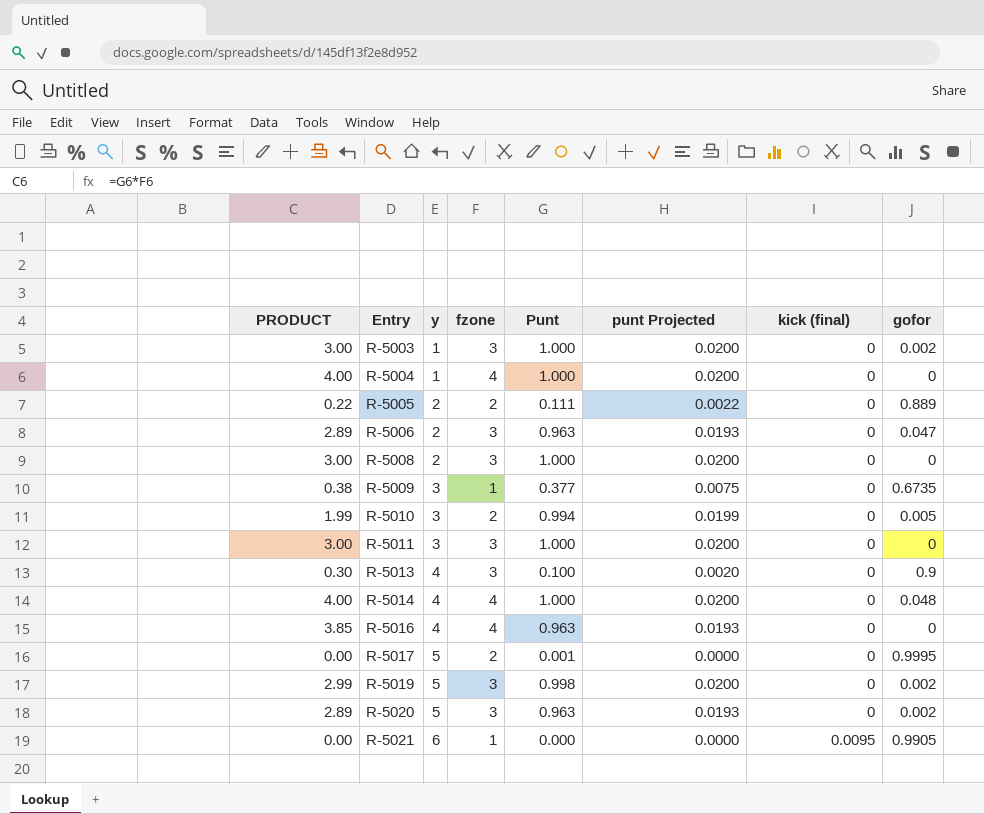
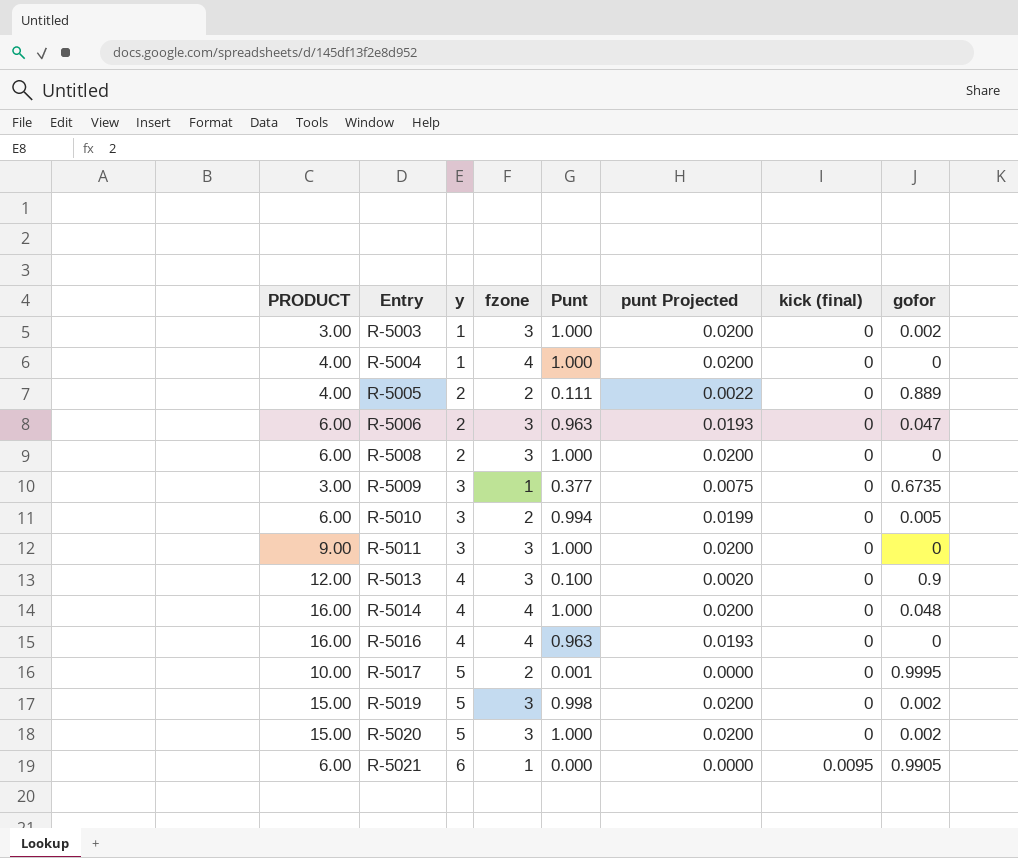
column PRODUCT | formula: [fzone] * [Punt] -> [y] * [fzone]
R-5020 | Punt: 0.963 -> 1.000
R-5020 | punt Projected: 0.0193 -> 0.0200

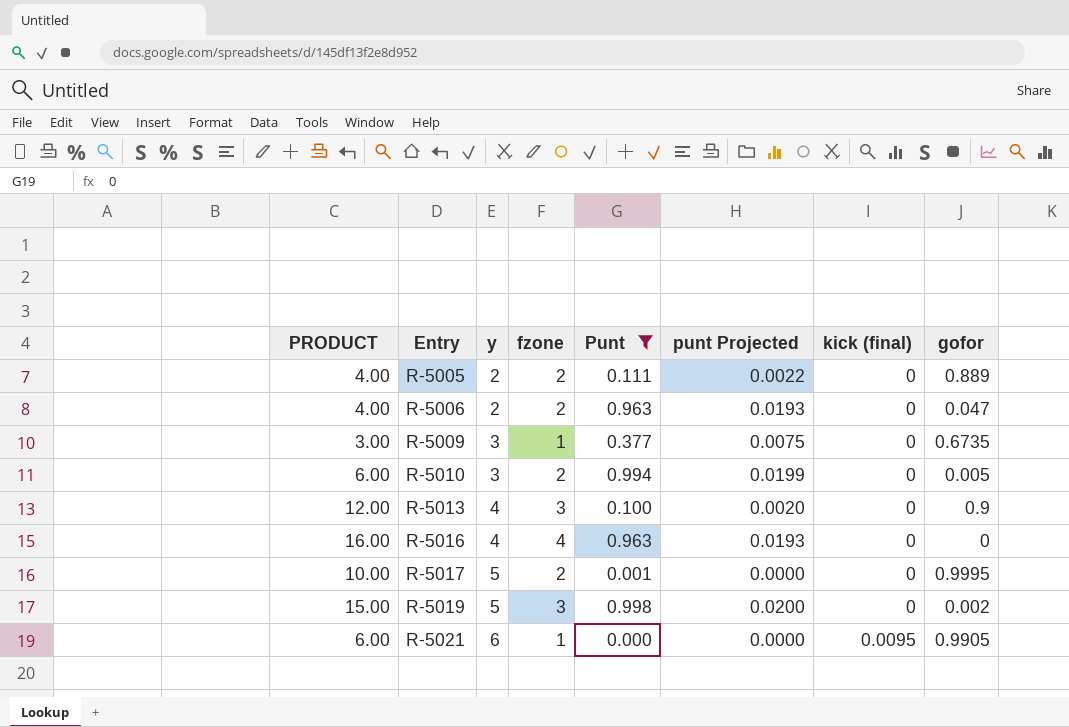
filter: none -> Punt != 1.000
R-5006 | PRODUCT: 6.00 -> 4.00
R-5006 | fzone: 3 -> 2

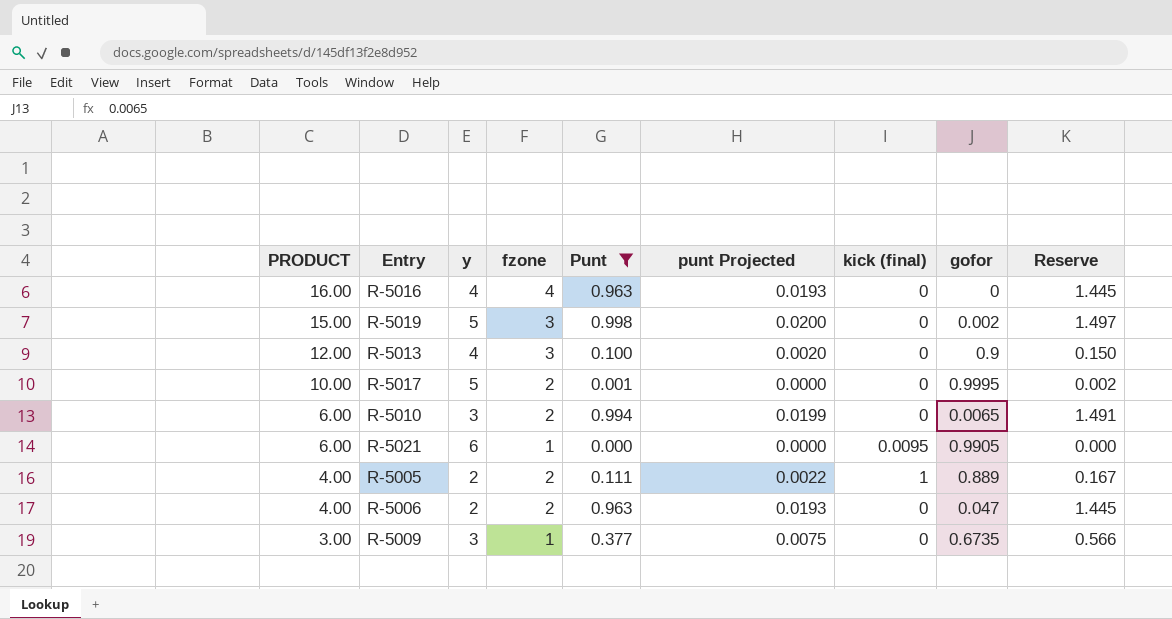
row order: Entry ascending -> PRODUCT descending
column Reserve | formula: none -> [Punt] * 1.5
R-5010 | gofor: 0.005 -> 0.0065
R-5005 | kick (final): 0 -> 1

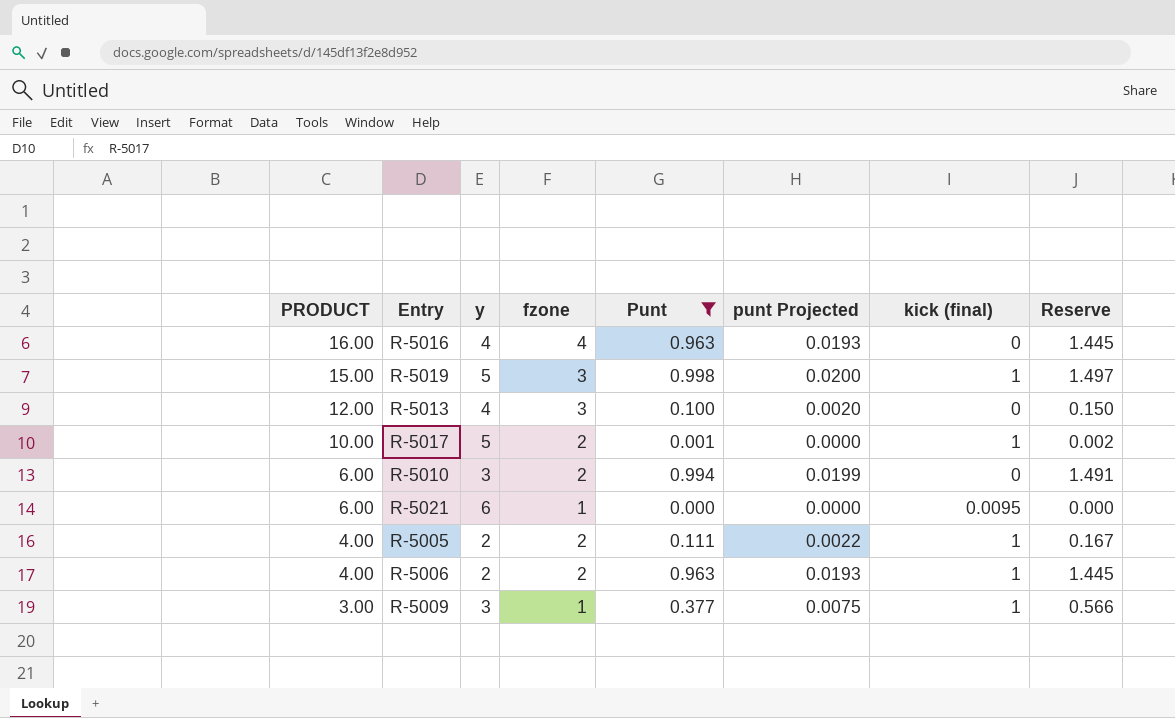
column gofor | position: 8 -> none
R-5019 | kick (final): 0 -> 1
R-5017 | kick (final): 0 -> 1
R-5006 | kick (final): 0 -> 1
R-5009 | kick (final): 0 -> 1

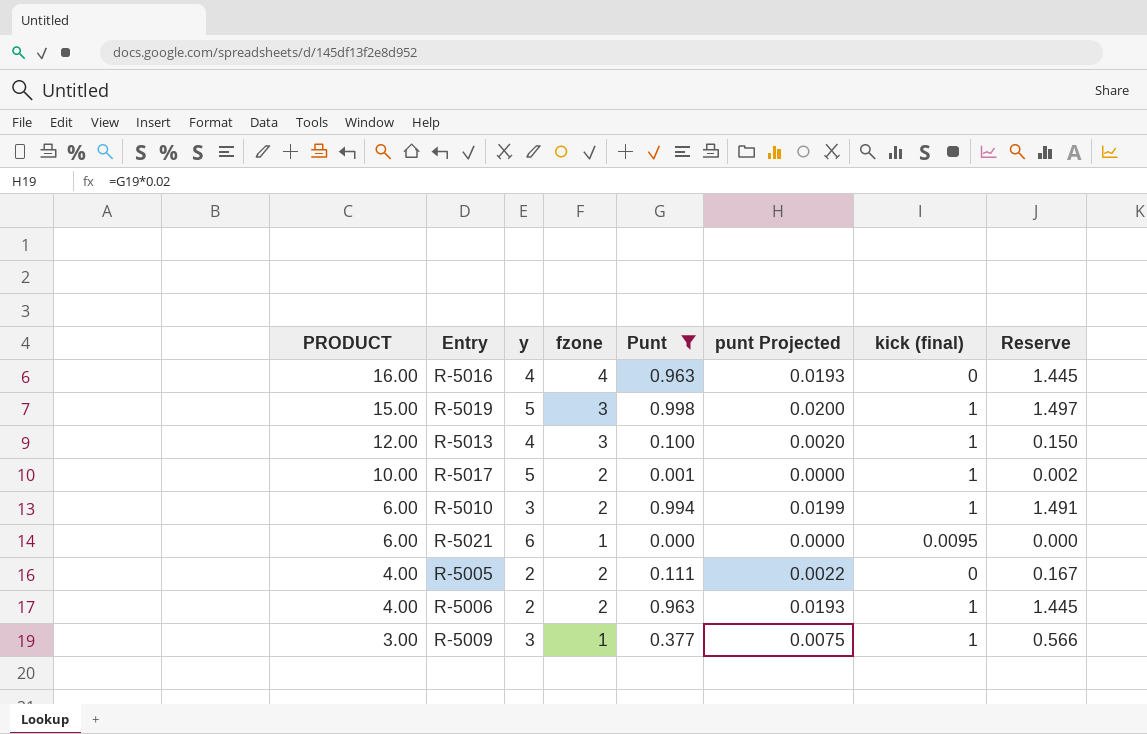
R-5013 | kick (final): 0 -> 1
R-5010 | kick (final): 0 -> 1
R-5005 | kick (final): 1 -> 0

